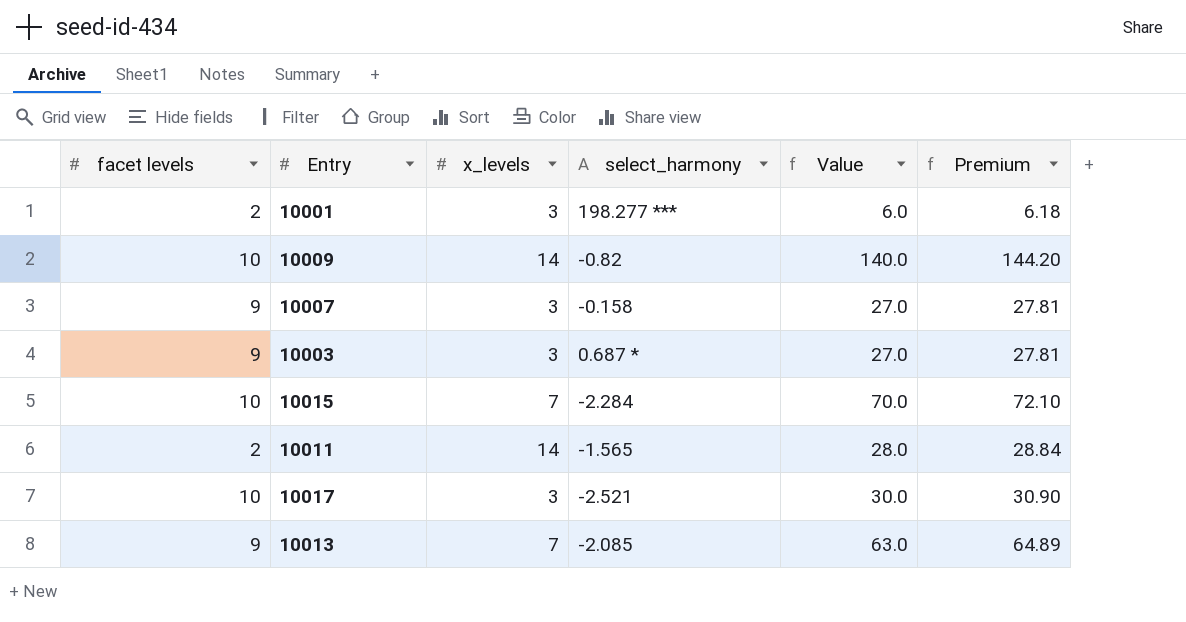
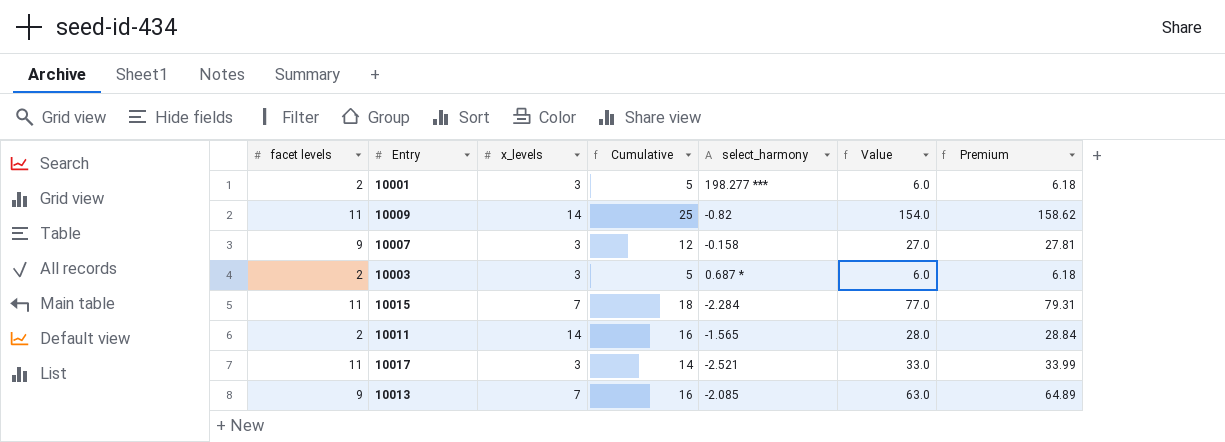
column Cumulative | formula: none -> [facet levels] + [x_levels]
10009 | facet levels: 10 -> 11
10009 | Value: 140.0 -> 154.0
10009 | Premium: 144.20 -> 158.62
10003 | facet levels: 9 -> 2
10003 | Value: 27.0 -> 6.0
10003 | Premium: 27.81 -> 6.18
10015 | facet levels: 10 -> 11
10015 | Value: 70.0 -> 77.0
10015 | Premium: 72.10 -> 79.31
10017 | facet levels: 10 -> 11
10017 | Value: 30.0 -> 33.0
10017 | Premium: 30.90 -> 33.99

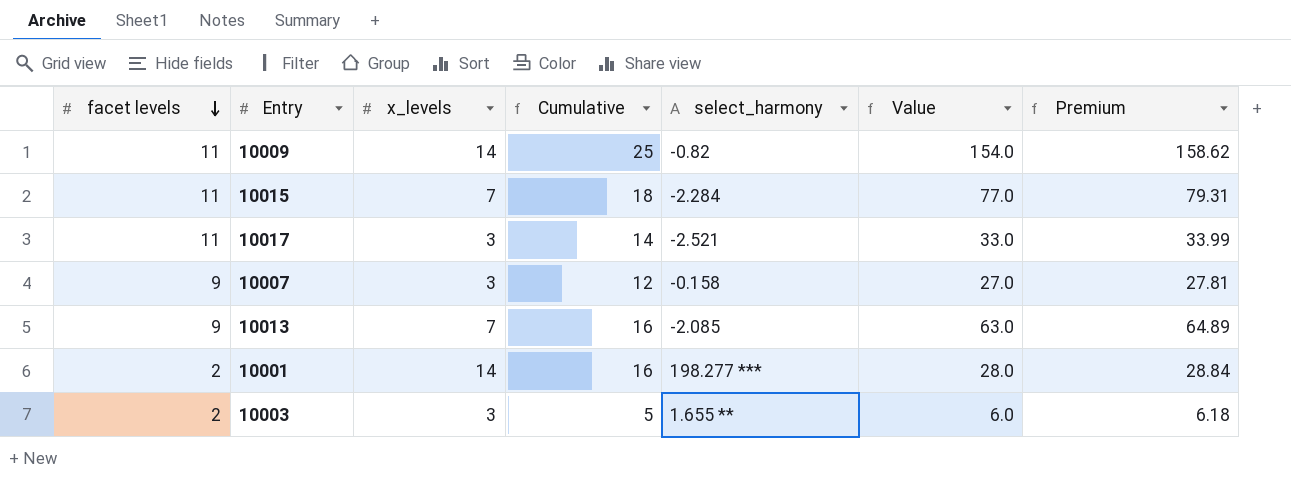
row order: none -> facet levels descending
row 10011: 2 | 14 | 16 | -1.565 | 28.0 | 28.84 -> none
10001 | x_levels: 3 -> 14
10001 | Cumulative: 5 -> 16
10001 | Value: 6.0 -> 28.0
10001 | Premium: 6.18 -> 28.84
10003 | select_harmony: 0.687 * -> 1.655 **

